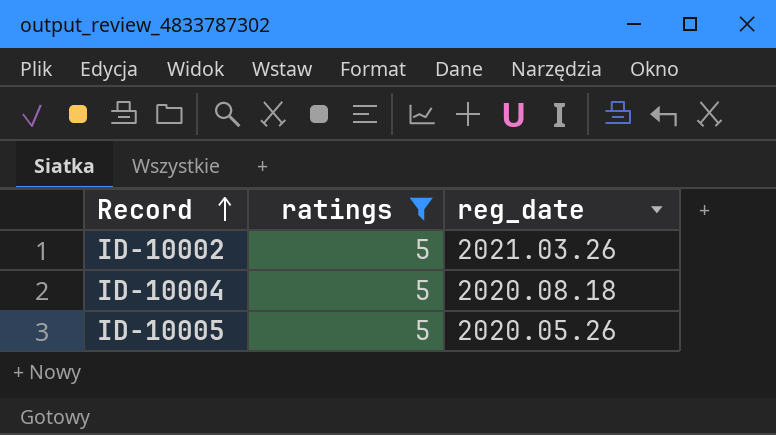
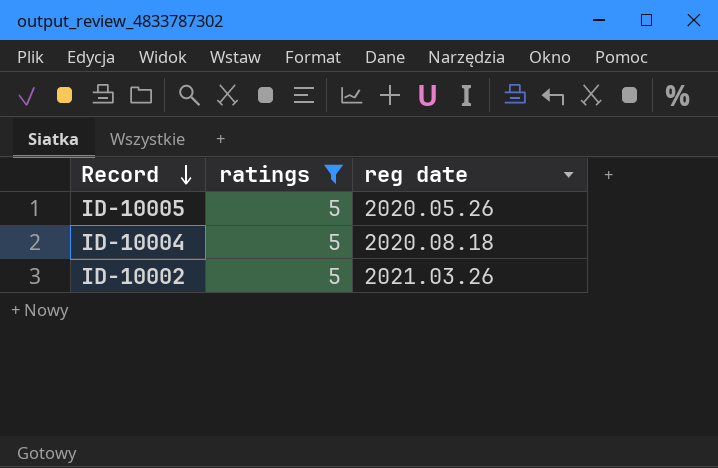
row order: Record ascending -> Record descending
column name: reg_date -> reg date

